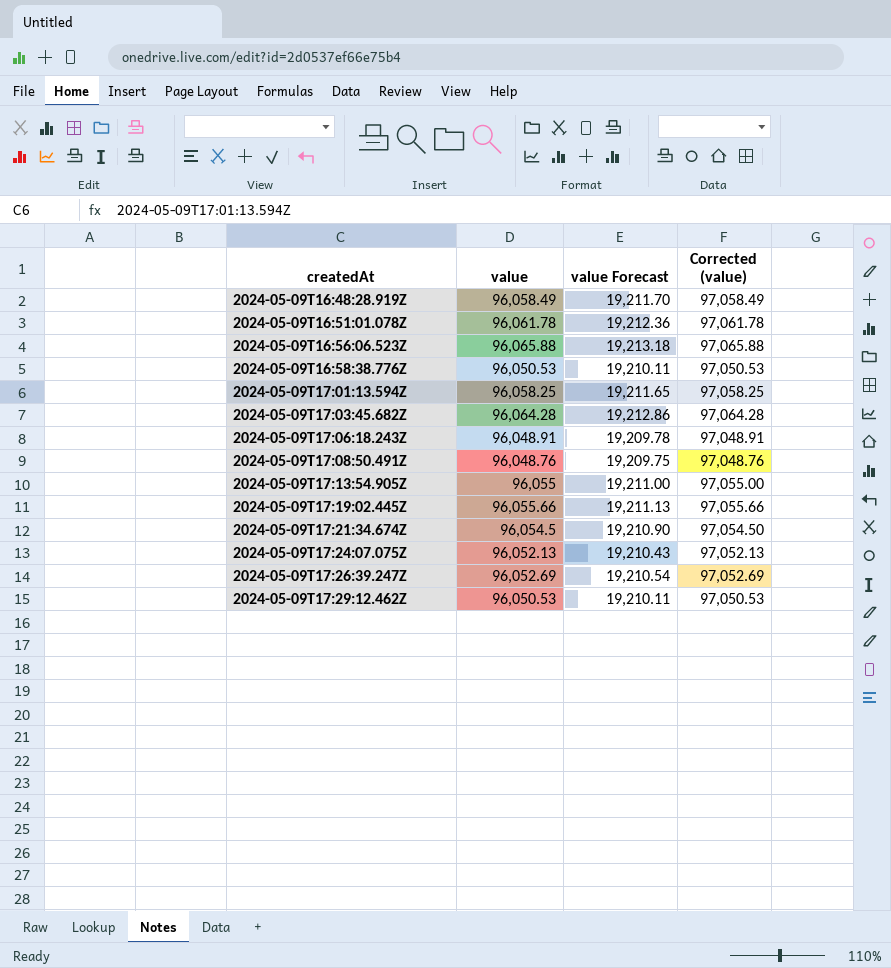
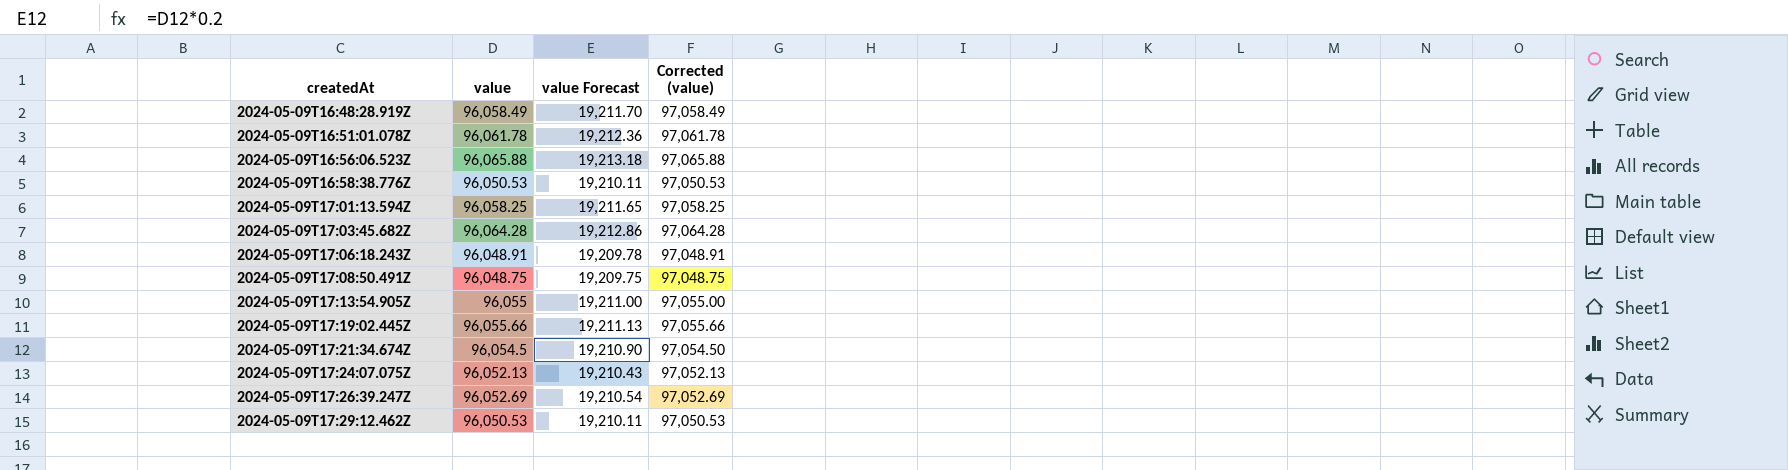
2024-05-09T17:08:50.491Z | value: 96,048.76 -> 96,048.75
2024-05-09T17:08:50.491Z | Corrected (value): 97,048.76 -> 97,048.75

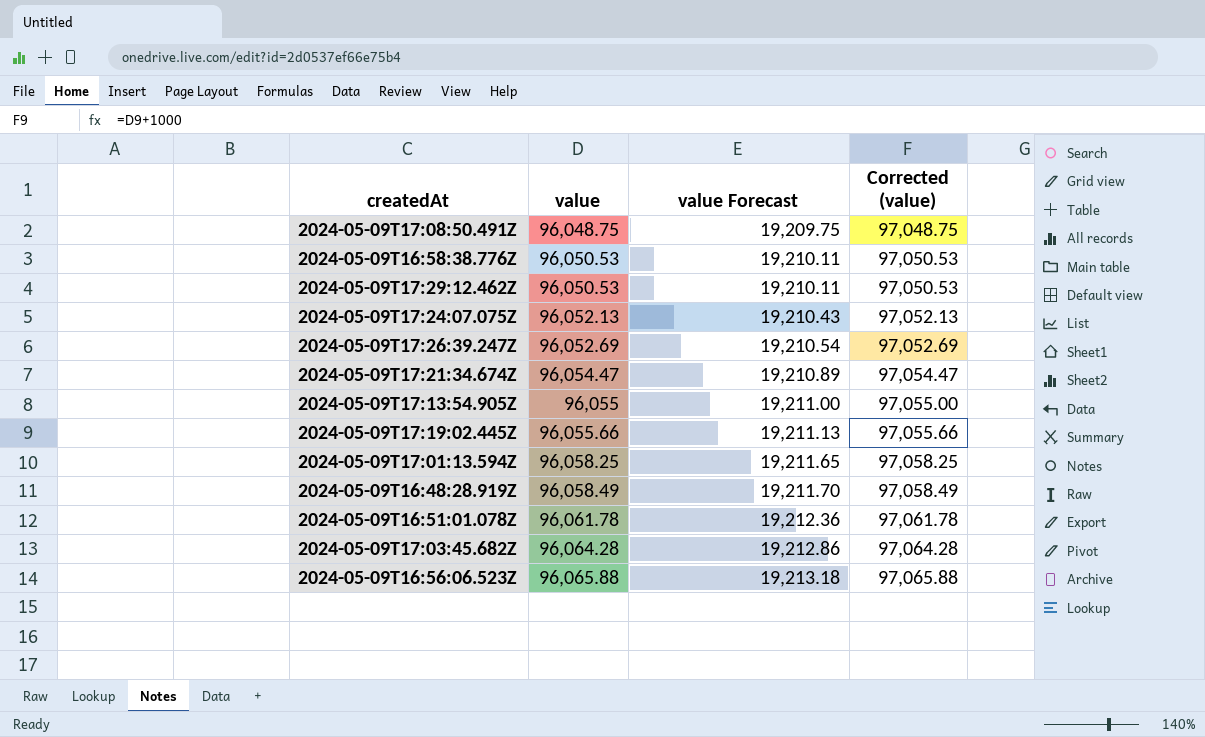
row order: createdAt ascending -> value ascending
row 2024-05-09T17:06:18.243Z: 96,048.91 | 19,209.78 | 97,048.91 -> none
2024-05-09T17:21:34.674Z | value: 96,054.5 -> 96,054.47
2024-05-09T17:21:34.674Z | value Forecast: 19,210.90 -> 19,210.89
2024-05-09T17:21:34.674Z | Corrected (value): 97,054.50 -> 97,054.47

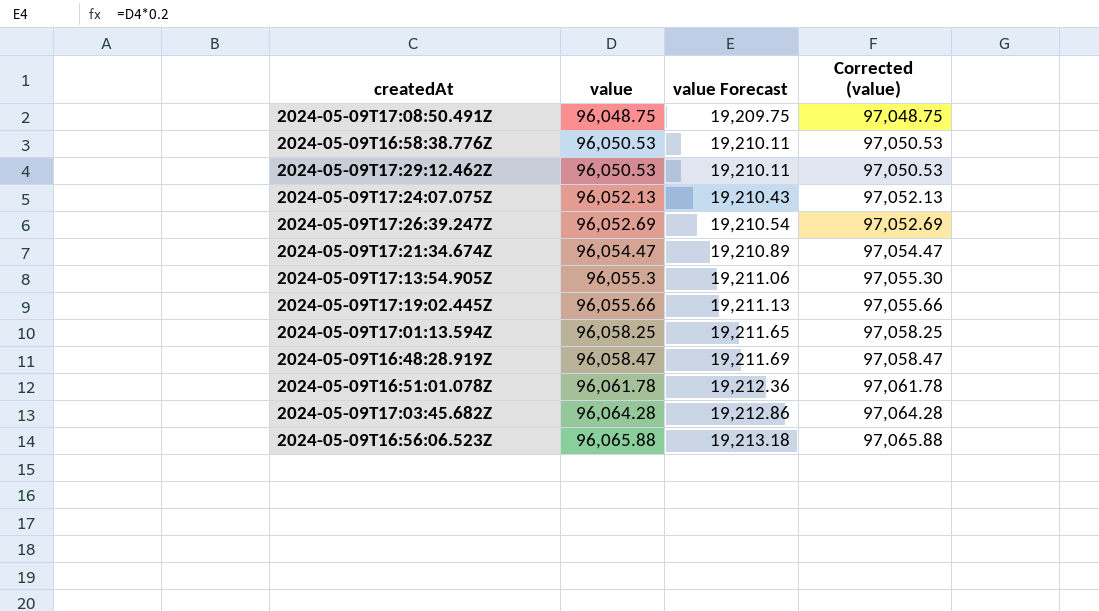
2024-05-09T17:13:54.905Z | value: 96,055 -> 96,055.3
2024-05-09T17:13:54.905Z | value Forecast: 19,211.00 -> 19,211.06
2024-05-09T17:13:54.905Z | Corrected (value): 97,055.00 -> 97,055.30
2024-05-09T16:48:28.919Z | value: 96,058.49 -> 96,058.47
2024-05-09T16:48:28.919Z | value Forecast: 19,211.70 -> 19,211.69
2024-05-09T16:48:28.919Z | Corrected (value): 97,058.49 -> 97,058.47

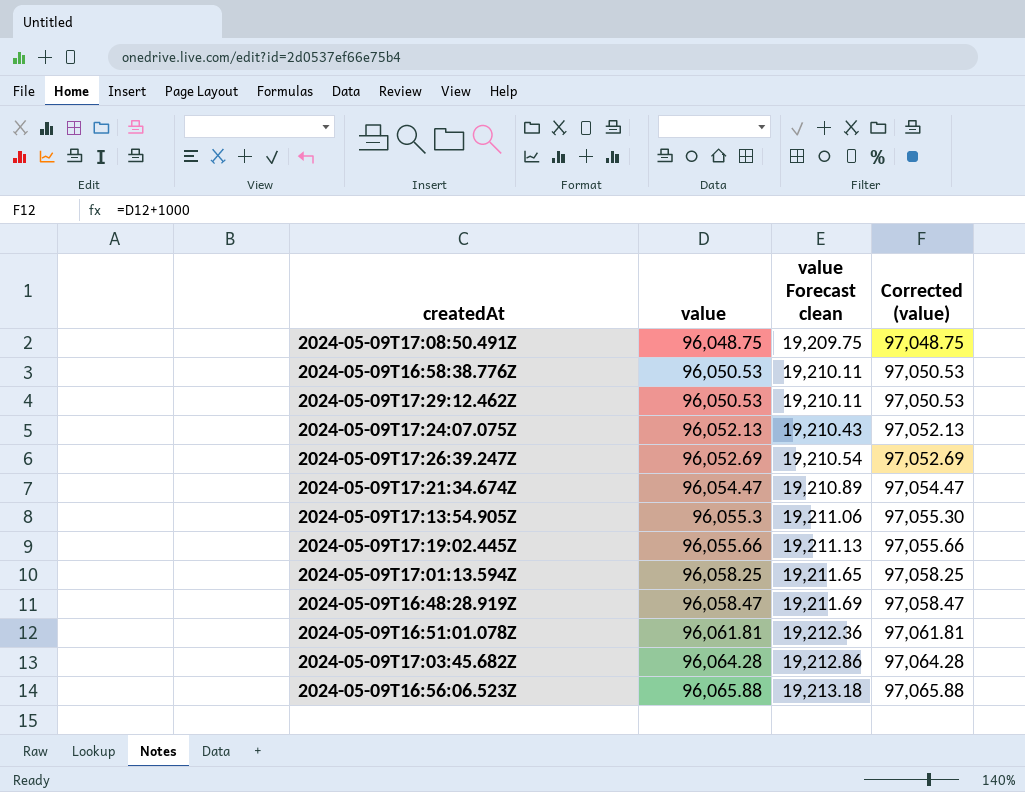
column name: value Forecast -> value Forecast clean
2024-05-09T16:51:01.078Z | value: 96,061.78 -> 96,061.81
2024-05-09T16:51:01.078Z | Corrected (value): 97,061.78 -> 97,061.81

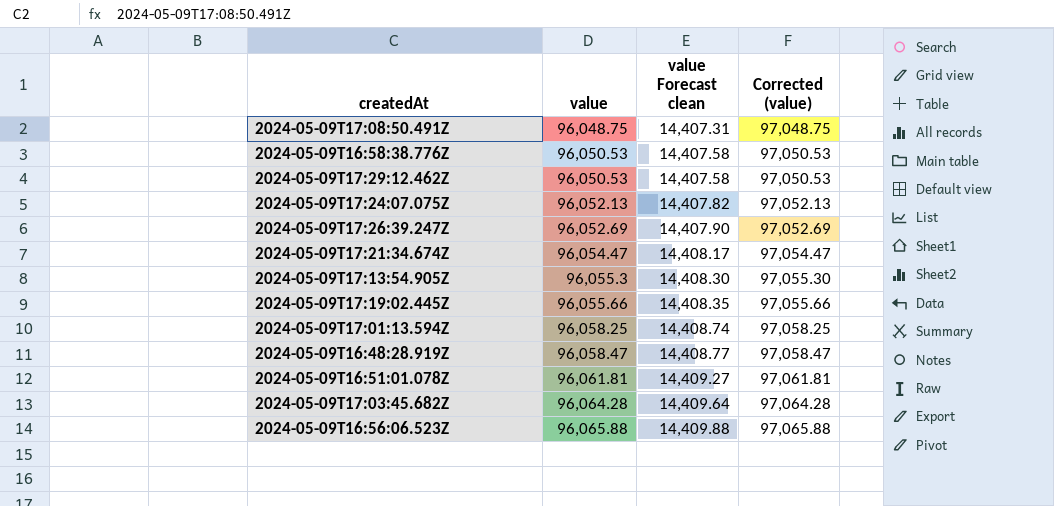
column value Forecast clean | formula: [value] * 0.2 -> [value] * 0.15

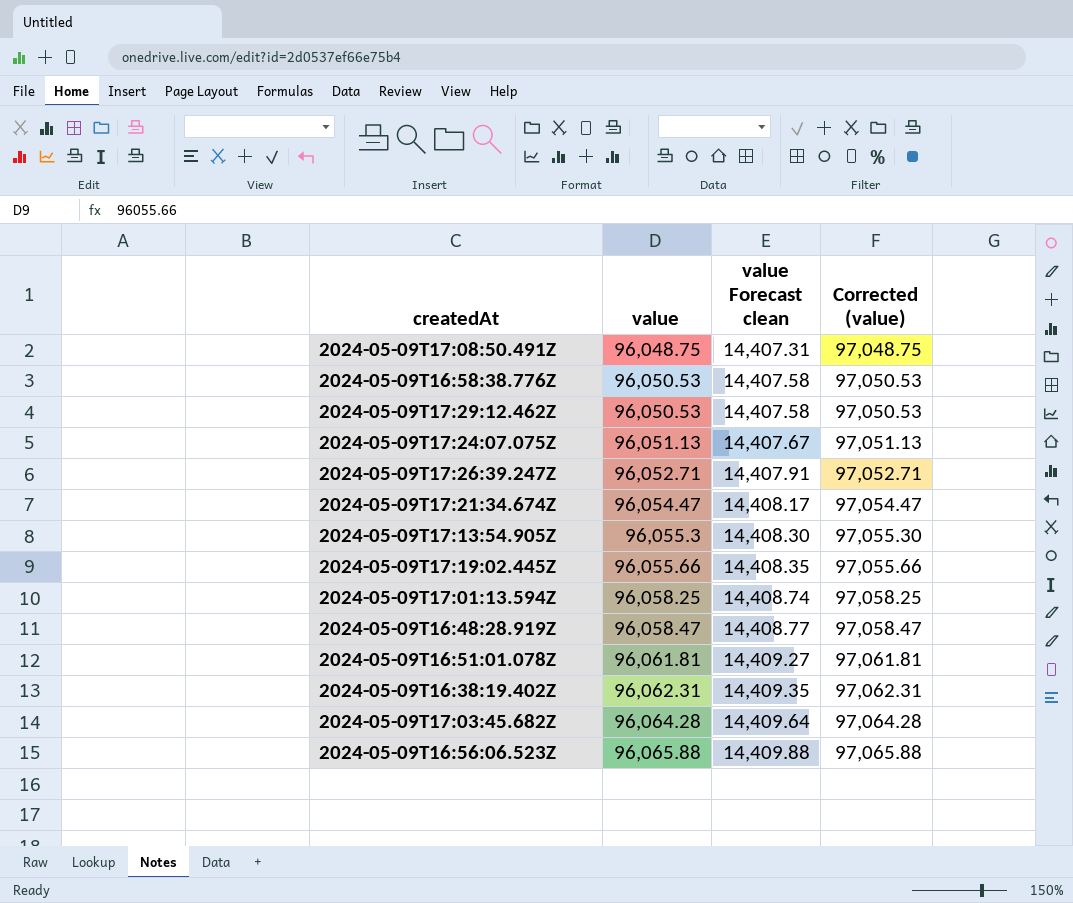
2024-05-09T17:24:07.075Z | value: 96,052.13 -> 96,051.13
2024-05-09T17:24:07.075Z | value Forecast clean: 14,407.82 -> 14,407.67
2024-05-09T17:24:07.075Z | Corrected (value): 97,052.13 -> 97,051.13
2024-05-09T17:26:39.247Z | value: 96,052.69 -> 96,052.71
2024-05-09T17:26:39.247Z | value Forecast clean: 14,407.90 -> 14,407.91
2024-05-09T17:26:39.247Z | Corrected (value): 97,052.69 -> 97,052.71
row 2024-05-09T16:38:19.402Z: none -> 96,062.31 | 14,409.35 | 97,062.31

